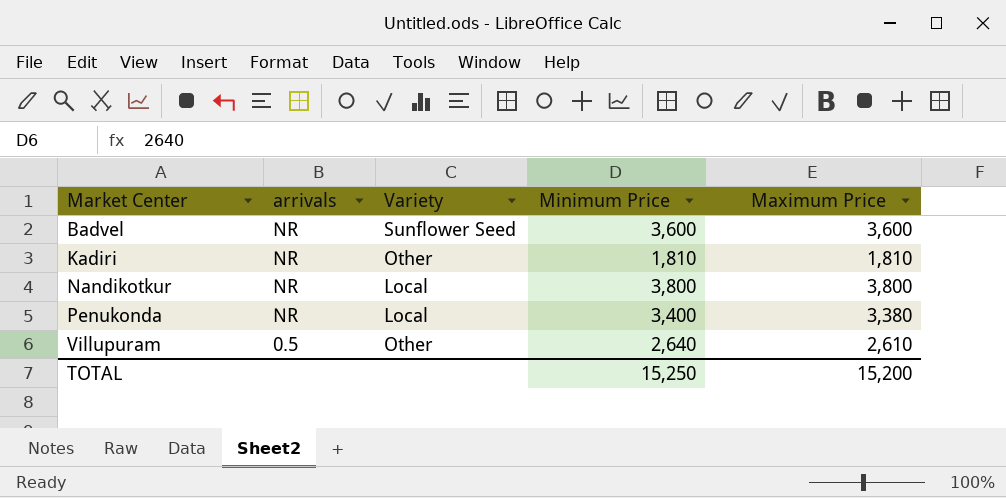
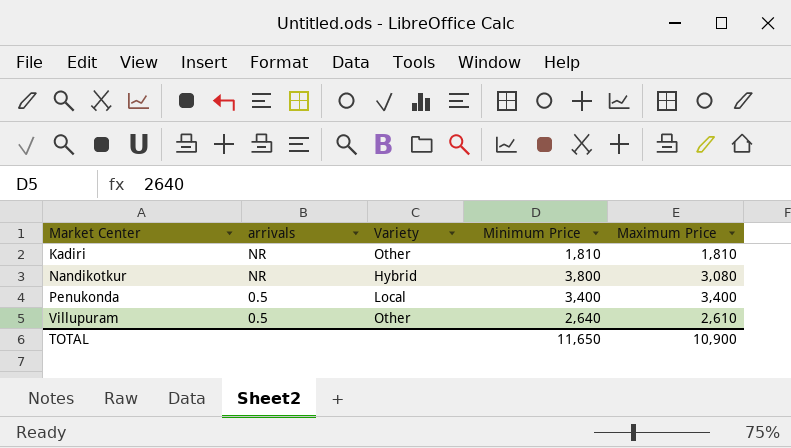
row Badvel: NR | Sunflower Seed | 3,600 | 3,600 -> none
Nandikotkur | Variety: Local -> Hybrid
Nandikotkur | Maximum Price: 3,800 -> 3,080
Penukonda | arrivals: NR -> 0.5
Penukonda | Maximum Price: 3,380 -> 3,400
TOTAL | Minimum Price: 15,250 -> 11,650
TOTAL | Maximum Price: 15,200 -> 10,900

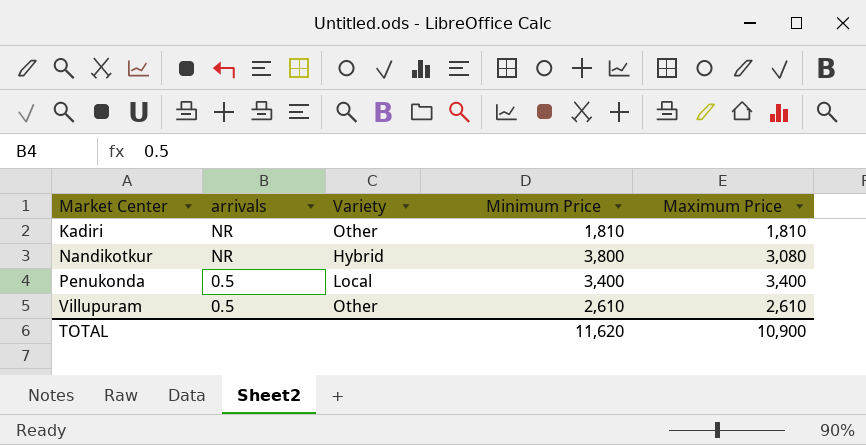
Villupuram | Minimum Price: 2,640 -> 2,610
TOTAL | Minimum Price: 11,650 -> 11,620

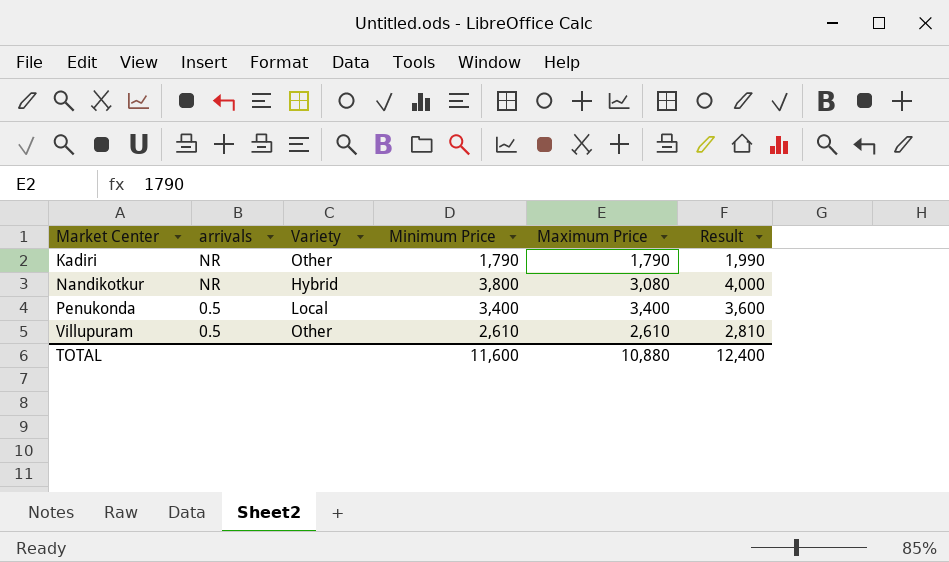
column Result | formula: none -> [Minimum Price] + 200
Kadiri | Minimum Price: 1,810 -> 1,790
Kadiri | Maximum Price: 1,810 -> 1,790
TOTAL | Minimum Price: 11,620 -> 11,600
TOTAL | Maximum Price: 10,900 -> 10,880

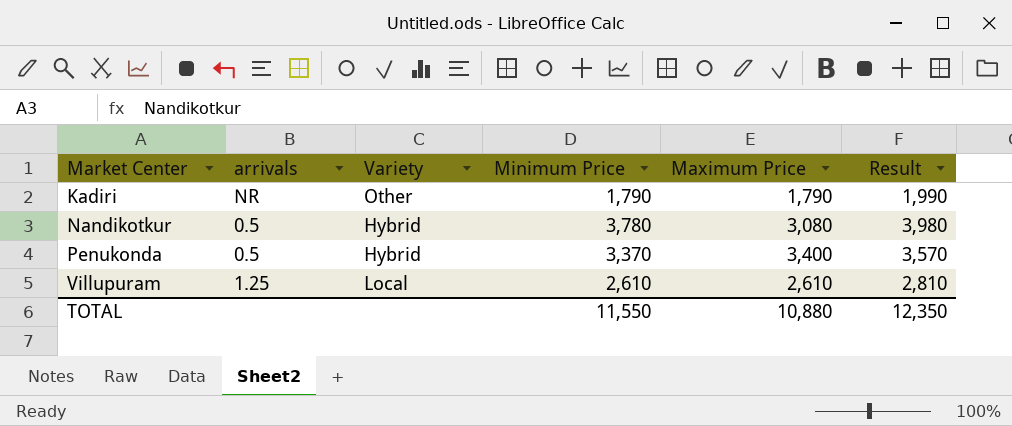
Nandikotkur | arrivals: NR -> 0.5
Nandikotkur | Minimum Price: 3,800 -> 3,780
Nandikotkur | Result: 4,000 -> 3,980
Penukonda | Variety: Local -> Hybrid
Penukonda | Minimum Price: 3,400 -> 3,370
Penukonda | Result: 3,600 -> 3,570
Villupuram | arrivals: 0.5 -> 1.25
Villupuram | Variety: Other -> Local
TOTAL | Minimum Price: 11,600 -> 11,550
TOTAL | Result: 12,400 -> 12,350

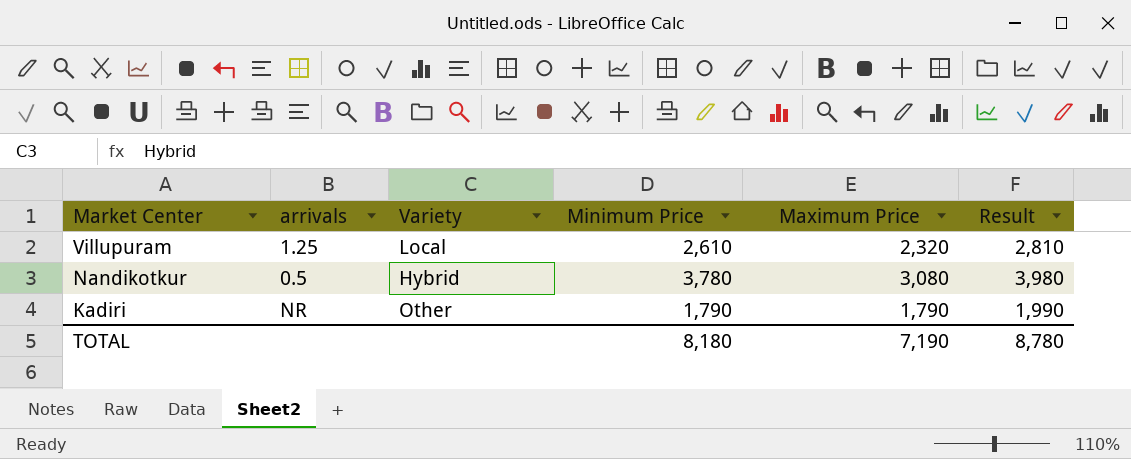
row order: Market Center ascending -> Market Center descending
row Penukonda: 0.5 | Hybrid | 3,370 | 3,400 | 3,570 -> none
Villupuram | Maximum Price: 2,610 -> 2,320
TOTAL | Minimum Price: 11,550 -> 8,180
TOTAL | Maximum Price: 10,880 -> 7,190
TOTAL | Result: 12,350 -> 8,780

